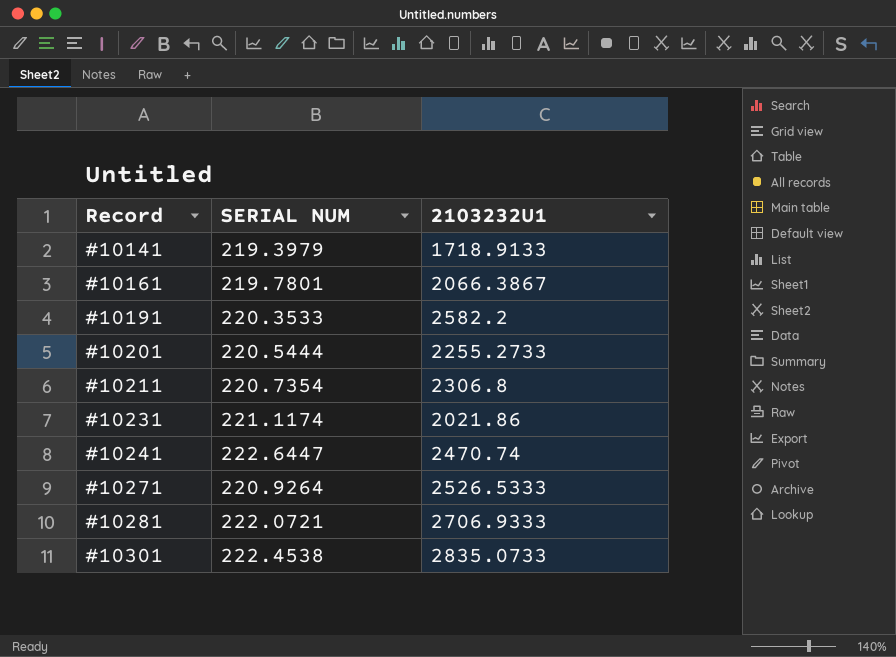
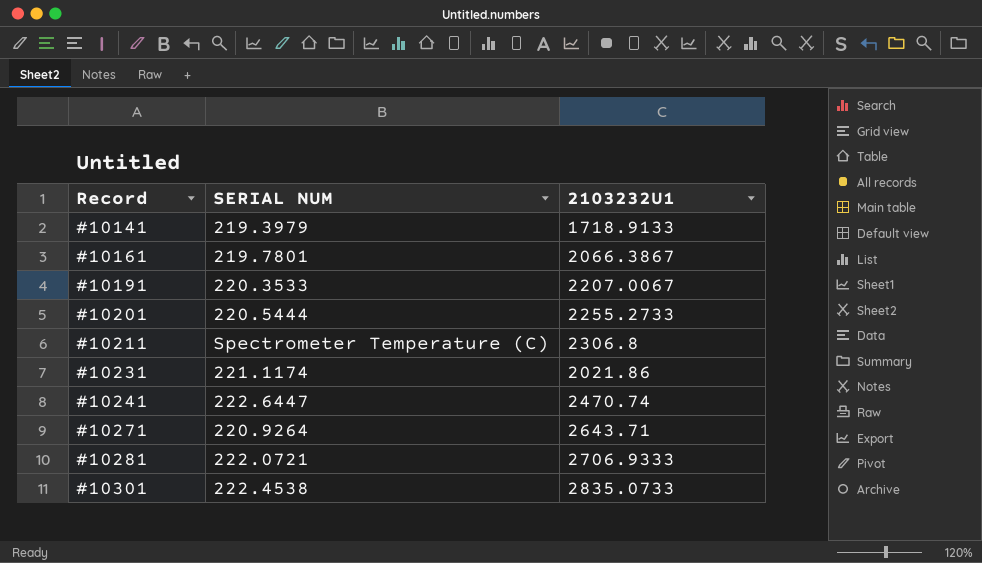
#10191 | 2103232U1: 2582.2 -> 2207.0067
#10211 | SERIAL NUM: 220.7354 -> Spectrometer Temperature (C)
#10271 | 2103232U1: 2526.5333 -> 2643.71

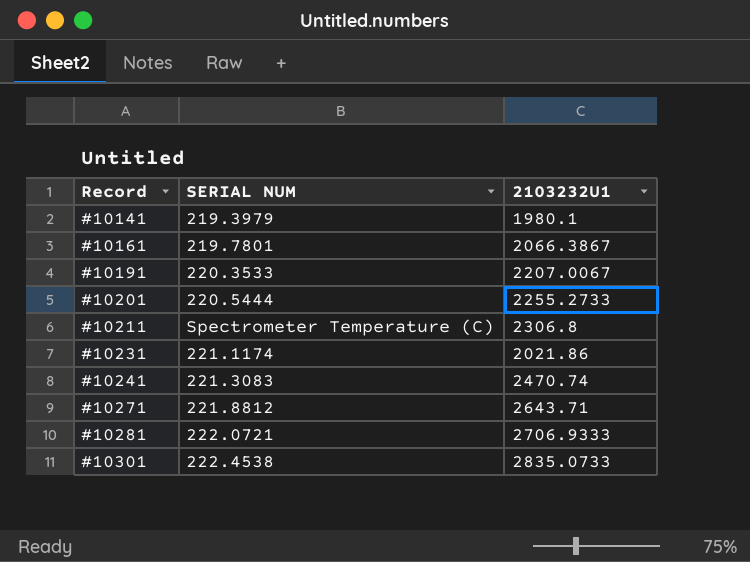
#10141 | 2103232U1: 1718.9133 -> 1980.1
#10241 | SERIAL NUM: 222.6447 -> 221.3083
#10271 | SERIAL NUM: 220.9264 -> 221.8812

